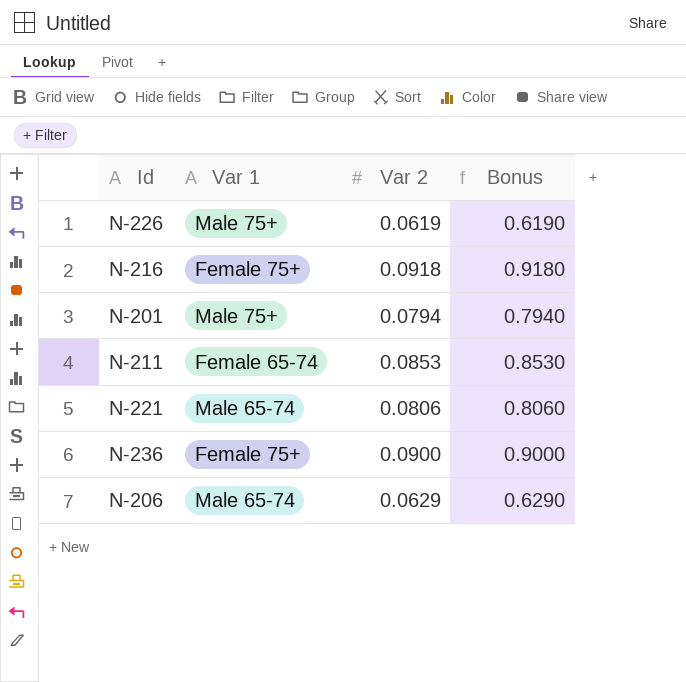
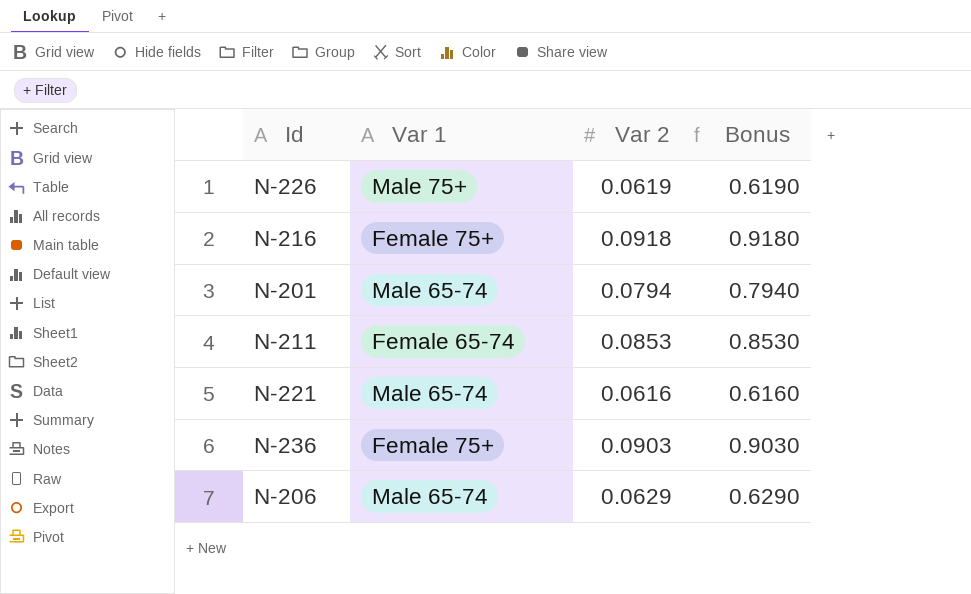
N-201 | Var 1: Male 75+ -> Male 65-74
N-221 | Var 2: 0.0806 -> 0.0616
N-221 | Bonus: 0.8060 -> 0.6160
N-236 | Var 2: 0.0900 -> 0.0903
N-236 | Bonus: 0.9000 -> 0.9030

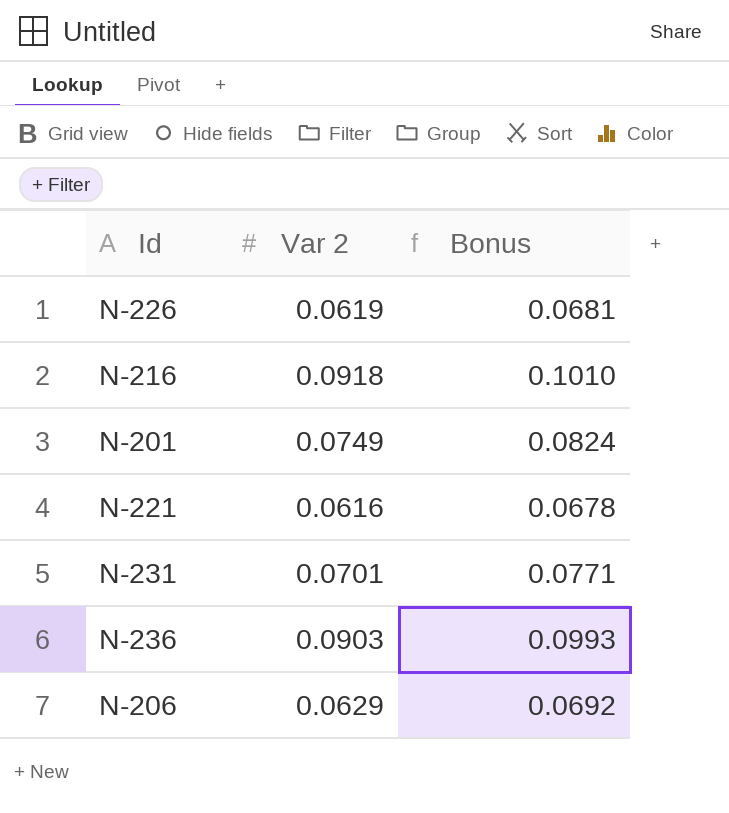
column Var 1 | position: 2 -> none
column Bonus | formula: [Var 2] * 10 -> [Var 2] * 1.1
row N-211: Female 65-74 | 0.0853 | 0.8530 -> none
N-201 | Var 2: 0.0794 -> 0.0749
row N-231: none -> 0.0701 | 0.0771

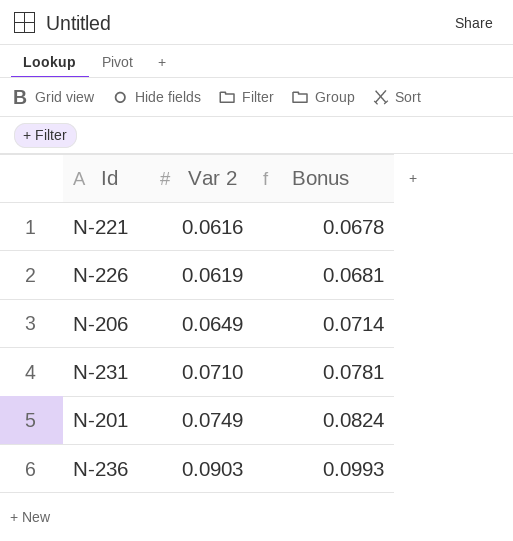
row order: none -> Var 2 ascending
row N-216: 0.0918 | 0.1010 -> none
N-206 | Var 2: 0.0629 -> 0.0649
N-206 | Bonus: 0.0692 -> 0.0714
N-231 | Var 2: 0.0701 -> 0.0710
N-231 | Bonus: 0.0771 -> 0.0781

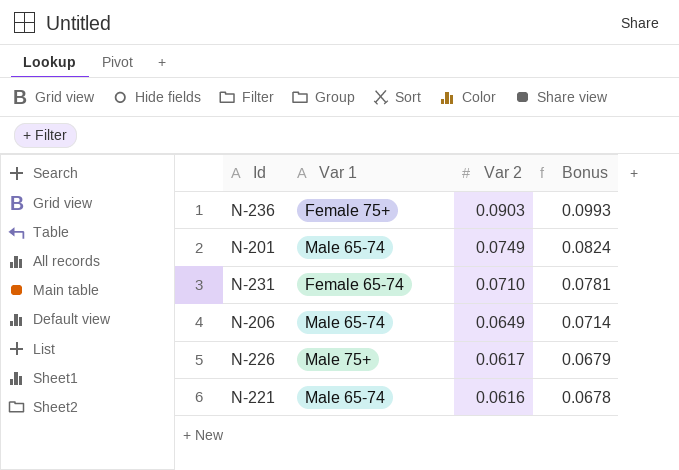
row order: Var 2 ascending -> Var 2 descending
column Var 1 | position: none -> 2
N-226 | Var 2: 0.0619 -> 0.0617
N-226 | Bonus: 0.0681 -> 0.0679

